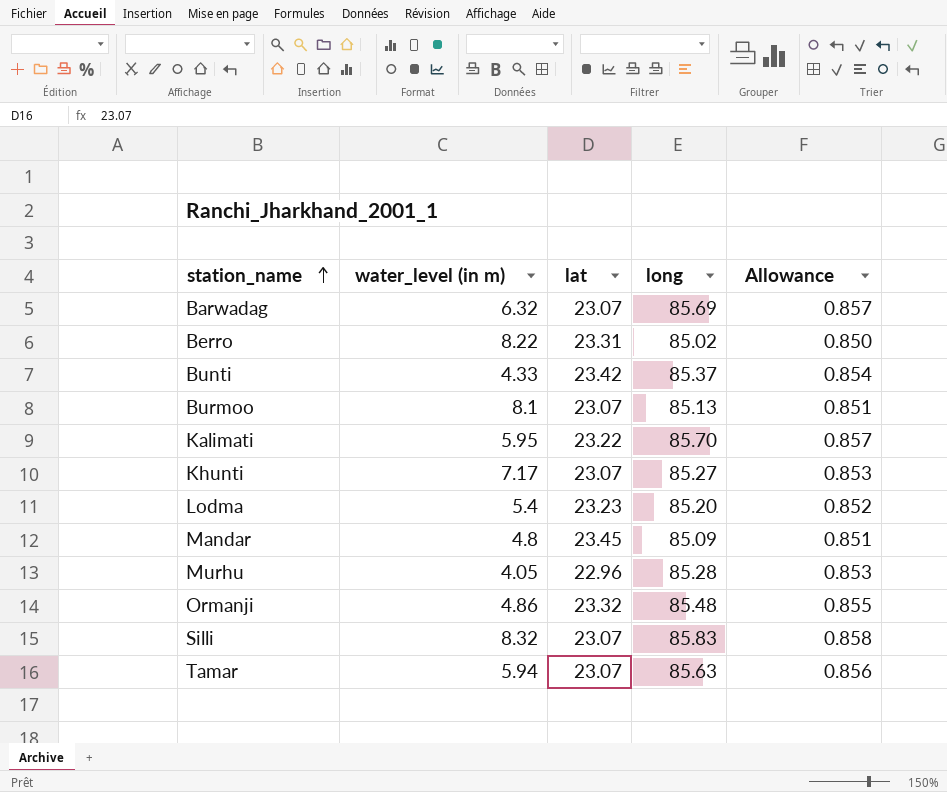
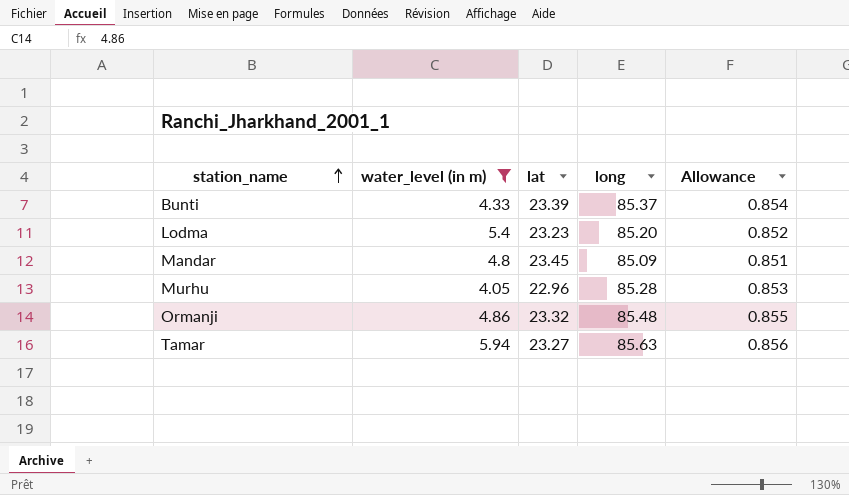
filter: none -> water_level (in m) <= 5.94
Bunti | lat: 23.42 -> 23.39
Tamar | lat: 23.07 -> 23.27

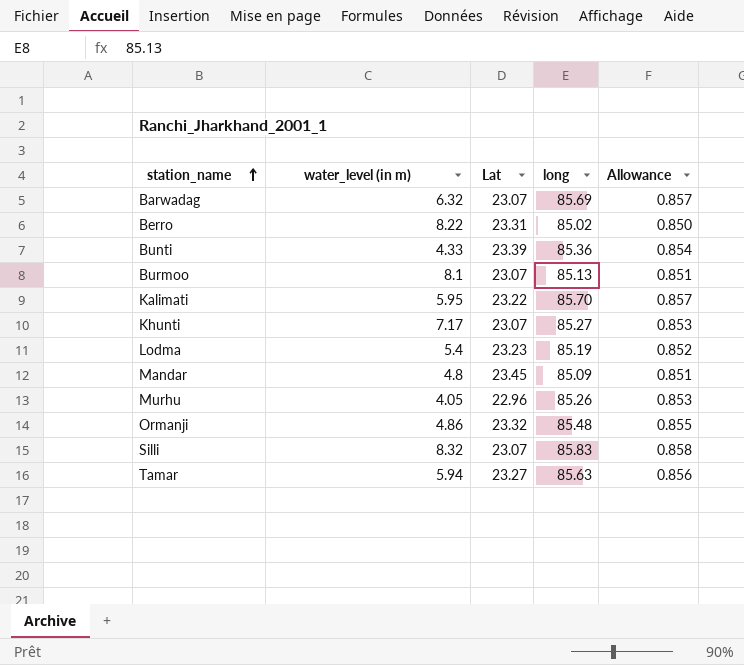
filter: water_level (in m) <= 5.94 -> none
column name: lat -> Lat
Bunti | long: 85.37 -> 85.36
Lodma | long: 85.20 -> 85.19
Murhu | long: 85.28 -> 85.26

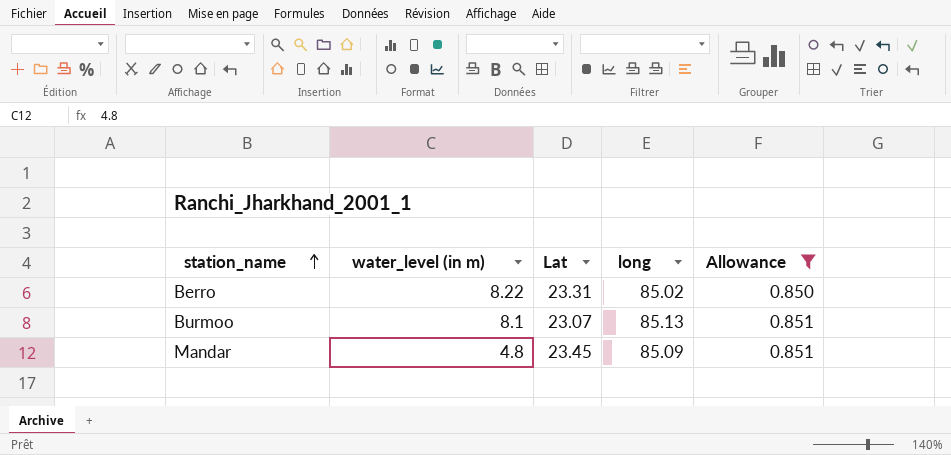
filter: none -> Allowance <= 0.851

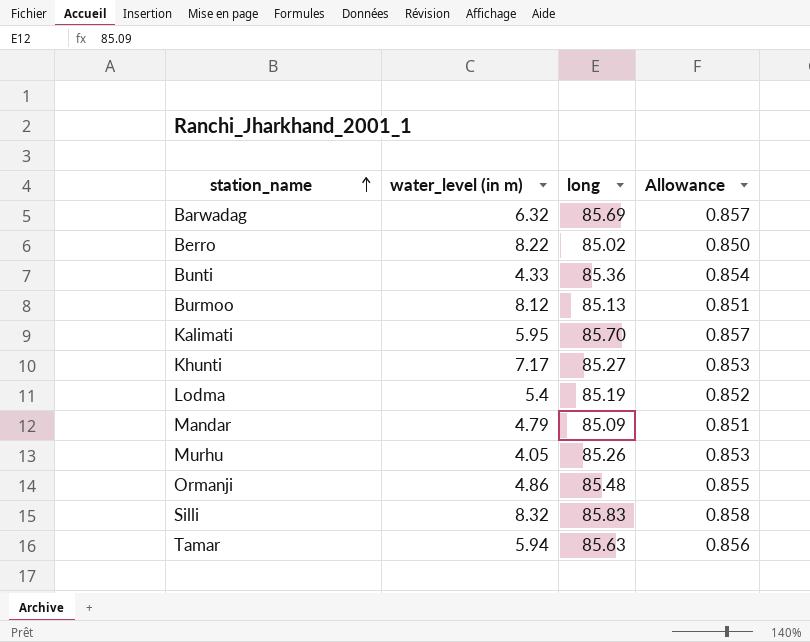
filter: Allowance <= 0.851 -> none
column Lat | position: 3 -> none
Burmoo | water_level (in m): 8.1 -> 8.12
Mandar | water_level (in m): 4.8 -> 4.79

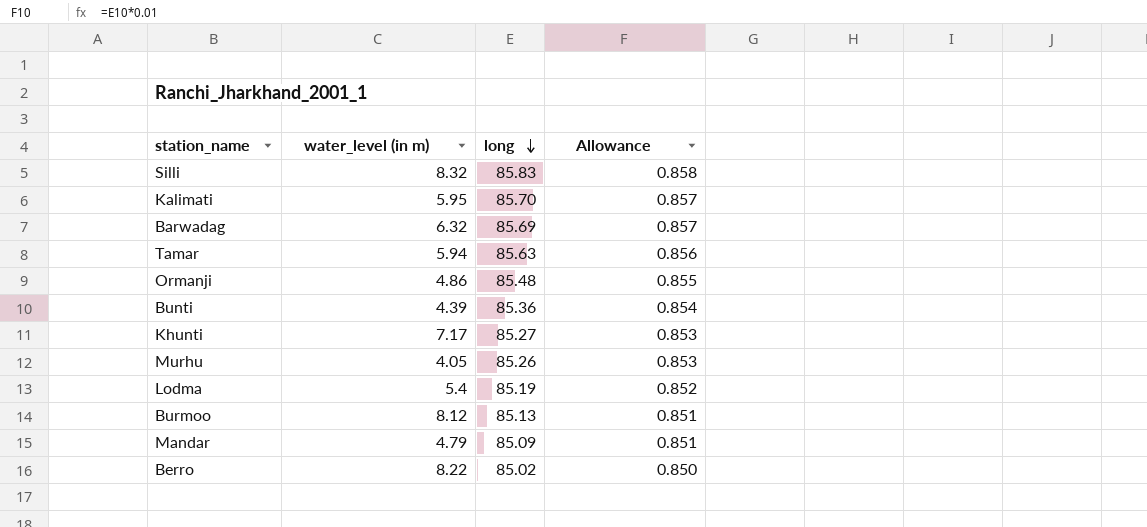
row order: station_name ascending -> long descending
Bunti | water_level (in m): 4.33 -> 4.39

